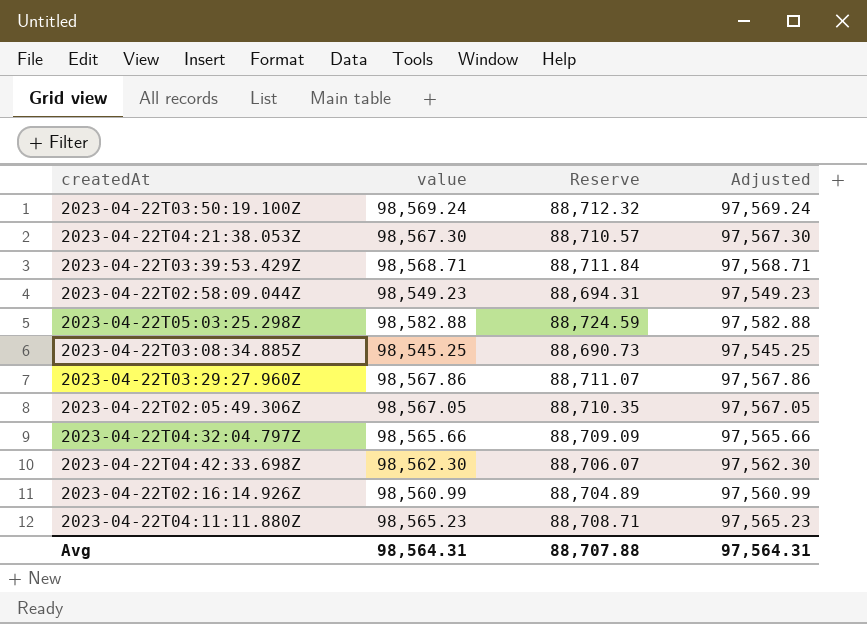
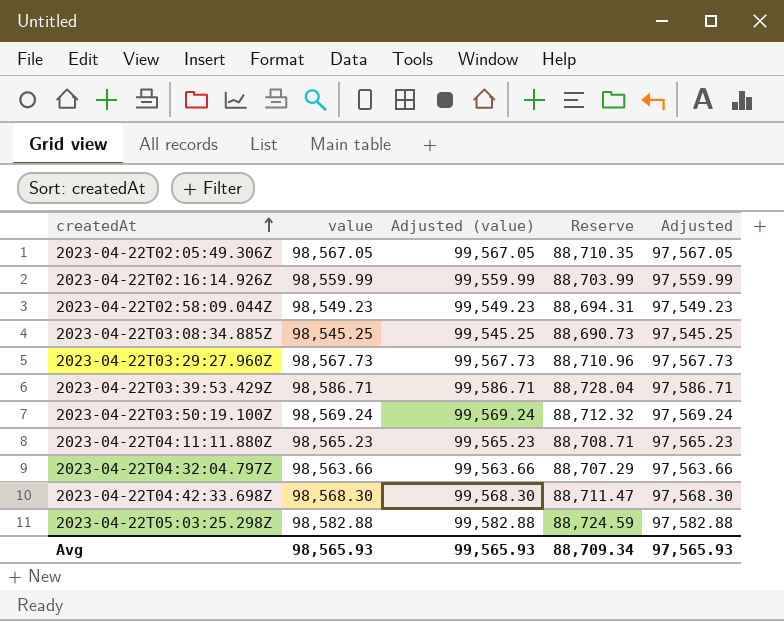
row order: none -> createdAt ascending
column Adjusted (value) | formula: none -> [value] + 1000
row 2023-04-22T04:21:38.053Z: 98,567.30 | 88,710.57 | 97,567.30 -> none
2023-04-22T02:16:14.926Z | value: 98,560.99 -> 98,559.99
2023-04-22T02:16:14.926Z | Reserve: 88,704.89 -> 88,703.99
2023-04-22T02:16:14.926Z | Adjusted: 97,560.99 -> 97,559.99
2023-04-22T03:29:27.960Z | value: 98,567.86 -> 98,567.73
2023-04-22T03:29:27.960Z | Reserve: 88,711.07 -> 88,710.96
2023-04-22T03:29:27.960Z | Adjusted: 97,567.86 -> 97,567.73
2023-04-22T03:39:53.429Z | value: 98,568.71 -> 98,586.71
2023-04-22T03:39:53.429Z | Reserve: 88,711.84 -> 88,728.04
2023-04-22T03:39:53.429Z | Adjusted: 97,568.71 -> 97,586.71
2023-04-22T04:32:04.797Z | value: 98,565.66 -> 98,563.66
2023-04-22T04:32:04.797Z | Reserve: 88,709.09 -> 88,707.29
2023-04-22T04:32:04.797Z | Adjusted: 97,565.66 -> 97,563.66
2023-04-22T04:42:33.698Z | value: 98,562.30 -> 98,568.30
2023-04-22T04:42:33.698Z | Reserve: 88,706.07 -> 88,711.47
2023-04-22T04:42:33.698Z | Adjusted: 97,562.30 -> 97,568.30
Avg | value: 98,564.31 -> 98,565.93
Avg | Reserve: 88,707.88 -> 88,709.34
Avg | Adjusted: 97,564.31 -> 97,565.93

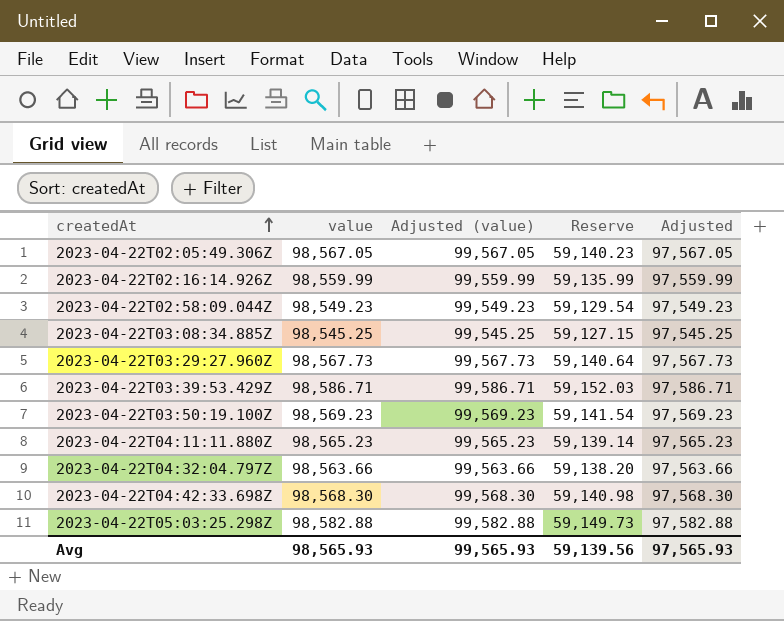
column Reserve | formula: [value] * 0.9 -> [value] * 0.6
2023-04-22T03:50:19.100Z | value: 98,569.24 -> 98,569.23
2023-04-22T03:50:19.100Z | Adjusted (value): 99,569.24 -> 99,569.23
2023-04-22T03:50:19.100Z | Adjusted: 97,569.24 -> 97,569.23
Avg | Reserve: 88,709.34 -> 59,139.56

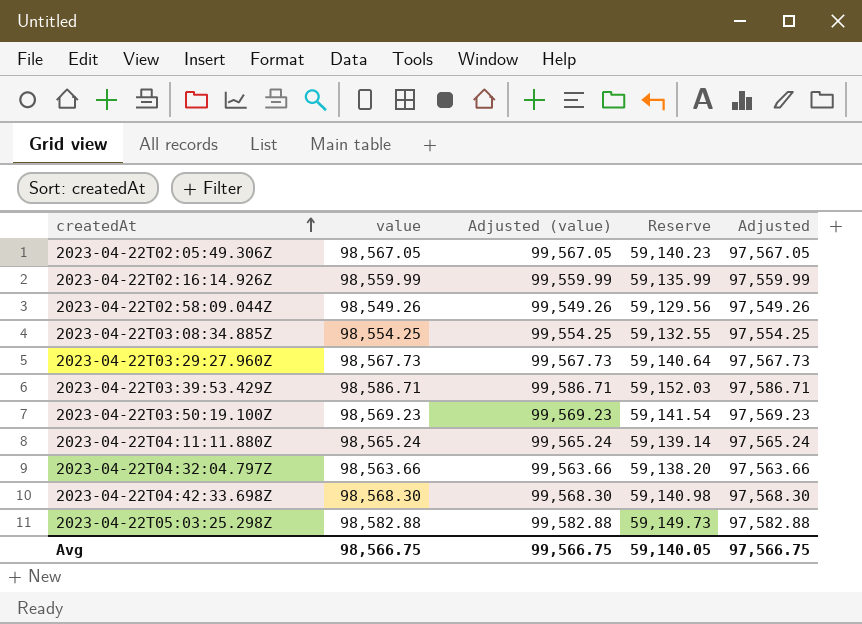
2023-04-22T02:58:09.044Z | value: 98,549.23 -> 98,549.26
2023-04-22T02:58:09.044Z | Adjusted (value): 99,549.23 -> 99,549.26
2023-04-22T02:58:09.044Z | Reserve: 59,129.54 -> 59,129.56
2023-04-22T02:58:09.044Z | Adjusted: 97,549.23 -> 97,549.26
2023-04-22T03:08:34.885Z | value: 98,545.25 -> 98,554.25
2023-04-22T03:08:34.885Z | Adjusted (value): 99,545.25 -> 99,554.25
2023-04-22T03:08:34.885Z | Reserve: 59,127.15 -> 59,132.55
2023-04-22T03:08:34.885Z | Adjusted: 97,545.25 -> 97,554.25
2023-04-22T04:11:11.880Z | value: 98,565.23 -> 98,565.24
2023-04-22T04:11:11.880Z | Adjusted (value): 99,565.23 -> 99,565.24
2023-04-22T04:11:11.880Z | Adjusted: 97,565.23 -> 97,565.24
Avg | value: 98,565.93 -> 98,566.75
Avg | Adjusted (value): 99,565.93 -> 99,566.75
Avg | Reserve: 59,139.56 -> 59,140.05
Avg | Adjusted: 97,565.93 -> 97,566.75

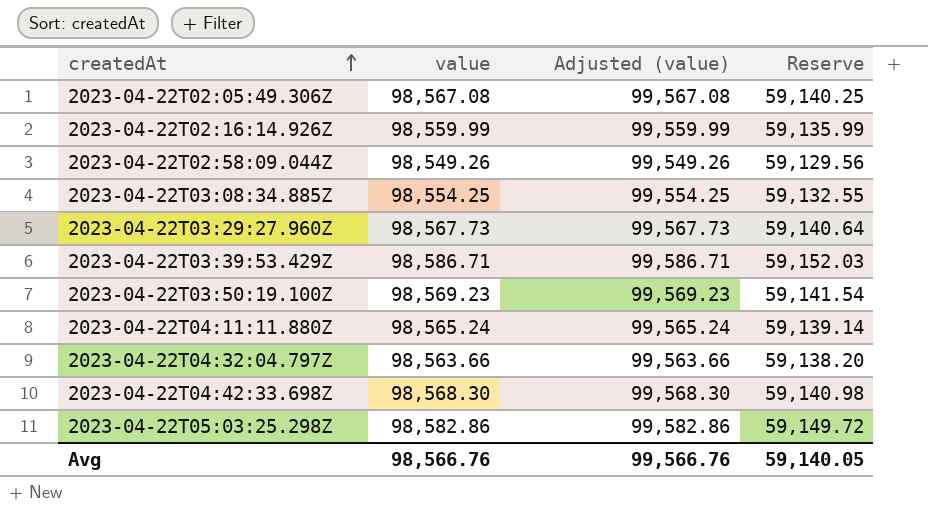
column Adjusted | formula: [value] - 1000 -> none
2023-04-22T02:05:49.306Z | value: 98,567.05 -> 98,567.08
2023-04-22T02:05:49.306Z | Adjusted (value): 99,567.05 -> 99,567.08
2023-04-22T02:05:49.306Z | Reserve: 59,140.23 -> 59,140.25
2023-04-22T05:03:25.298Z | value: 98,582.88 -> 98,582.86
2023-04-22T05:03:25.298Z | Adjusted (value): 99,582.88 -> 99,582.86
2023-04-22T05:03:25.298Z | Reserve: 59,149.73 -> 59,149.72
Avg | value: 98,566.75 -> 98,566.76
Avg | Adjusted (value): 99,566.75 -> 99,566.76

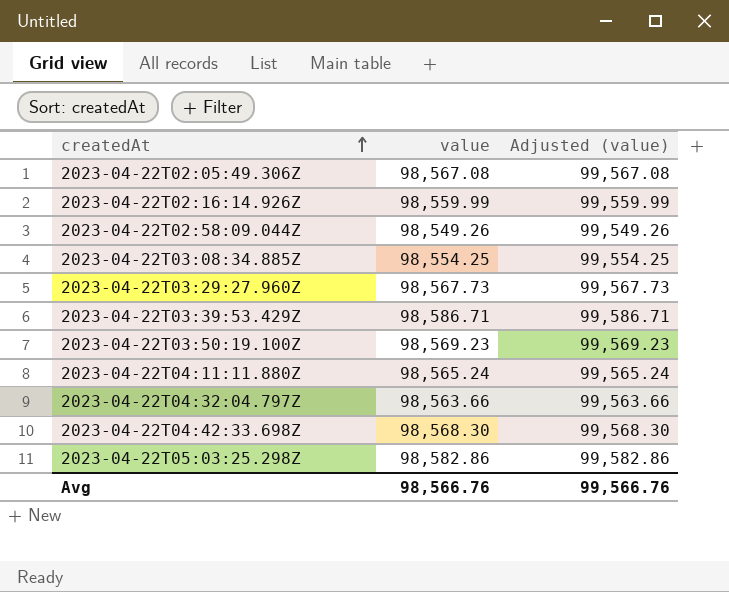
column Reserve | formula: [value] * 0.6 -> none

